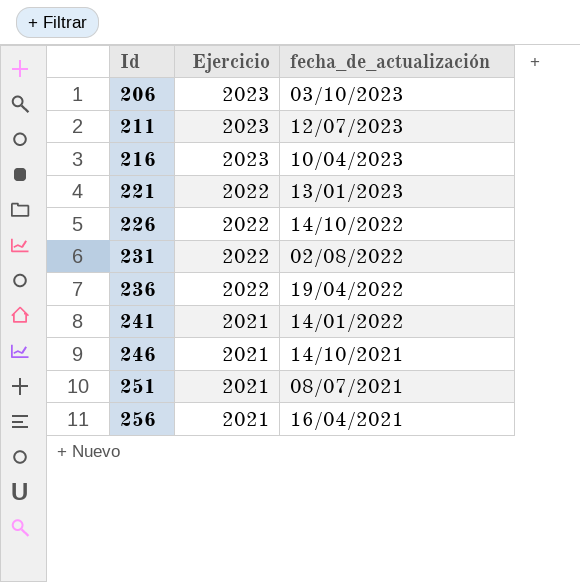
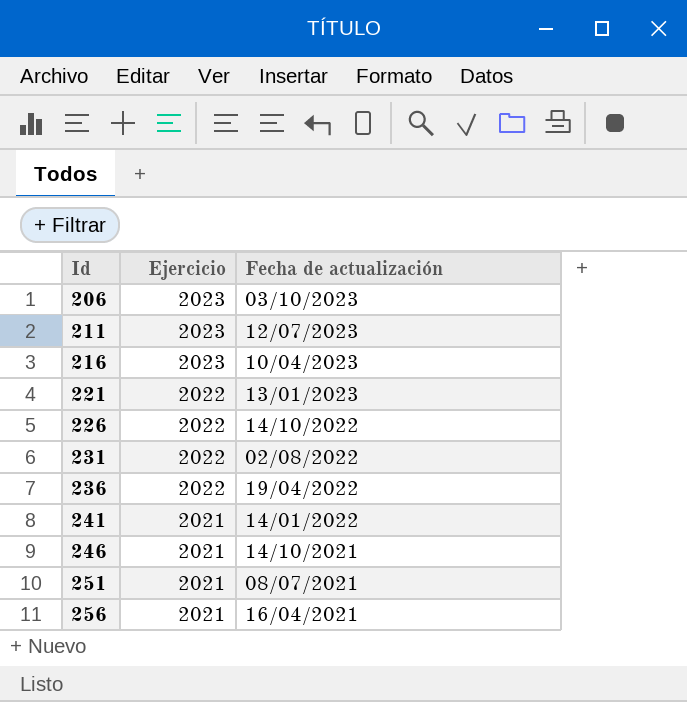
column name: fecha_de_actualización -> Fecha de actualización

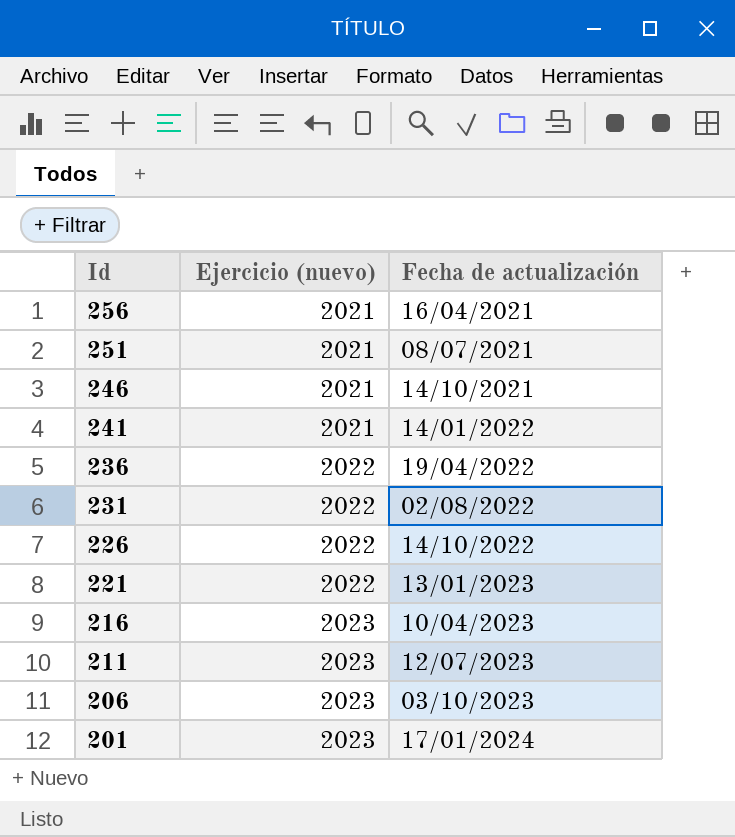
row order: Id ascending -> Id descending
column name: Ejercicio -> Ejercicio (nuevo)
row 201: none -> 2023 | 17/01/2024

